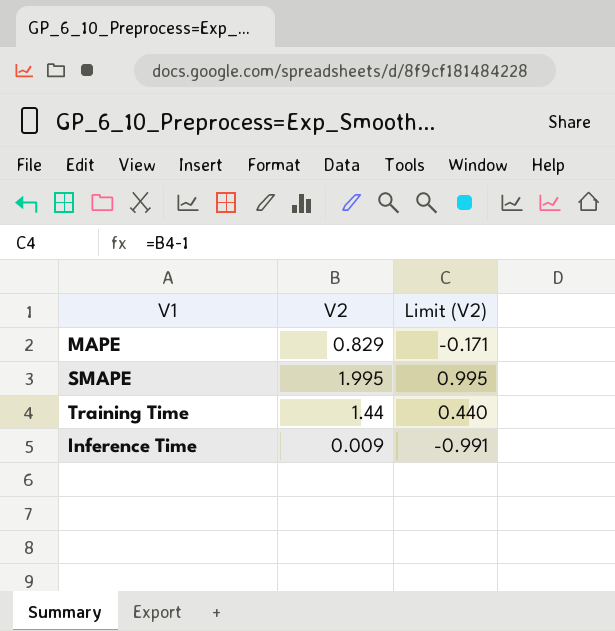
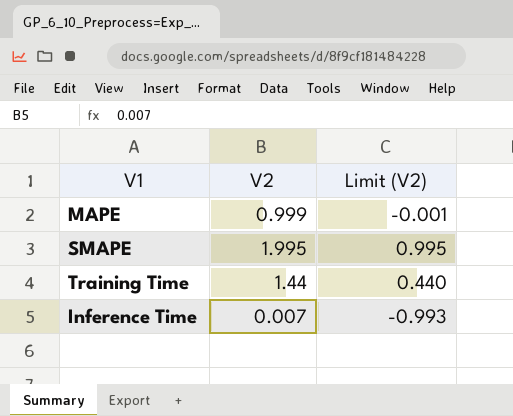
MAPE | V2: 0.829 -> 0.999
MAPE | Limit (V2): -0.171 -> -0.001
Inference Time | V2: 0.009 -> 0.007
Inference Time | Limit (V2): -0.991 -> -0.993

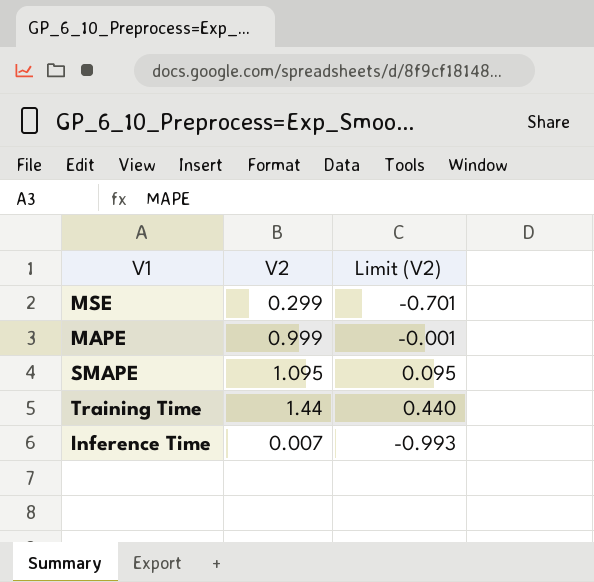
row MSE: none -> 0.299 | -0.701
SMAPE | V2: 1.995 -> 1.095
SMAPE | Limit (V2): 0.995 -> 0.095

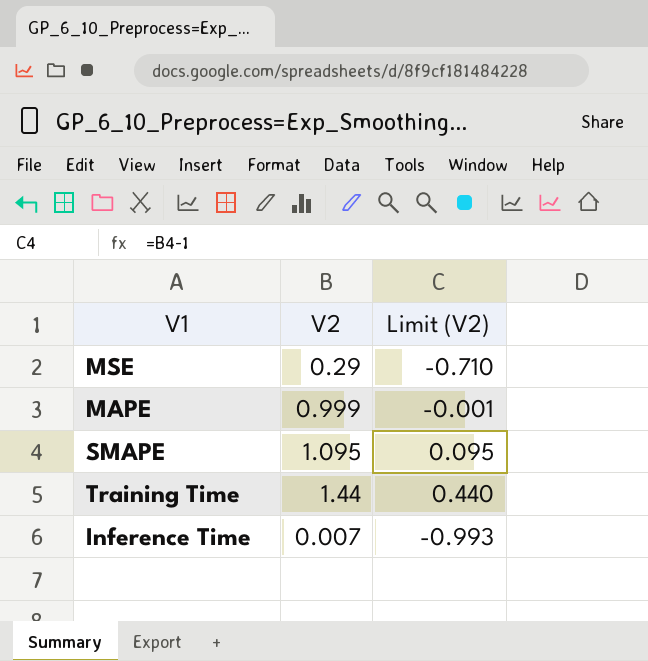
MSE | V2: 0.299 -> 0.29
MSE | Limit (V2): -0.701 -> -0.710

